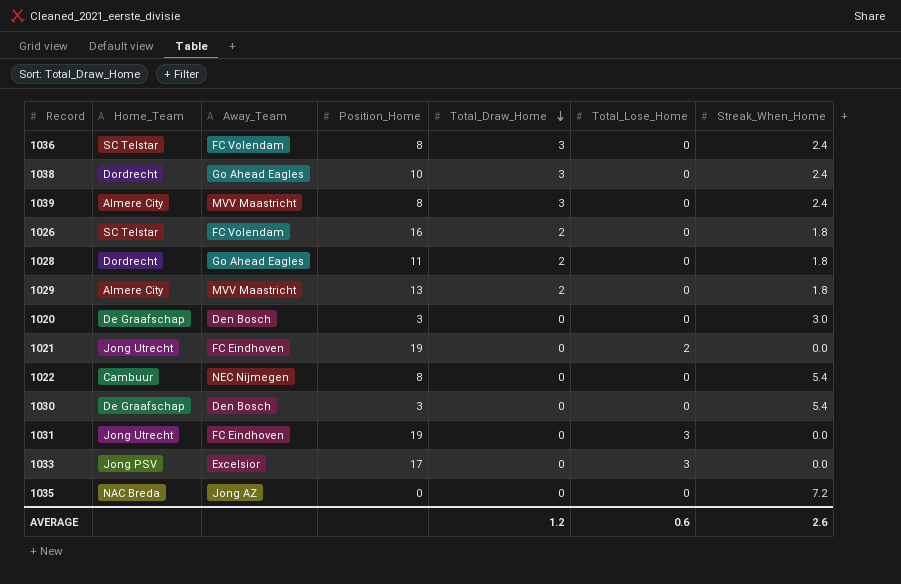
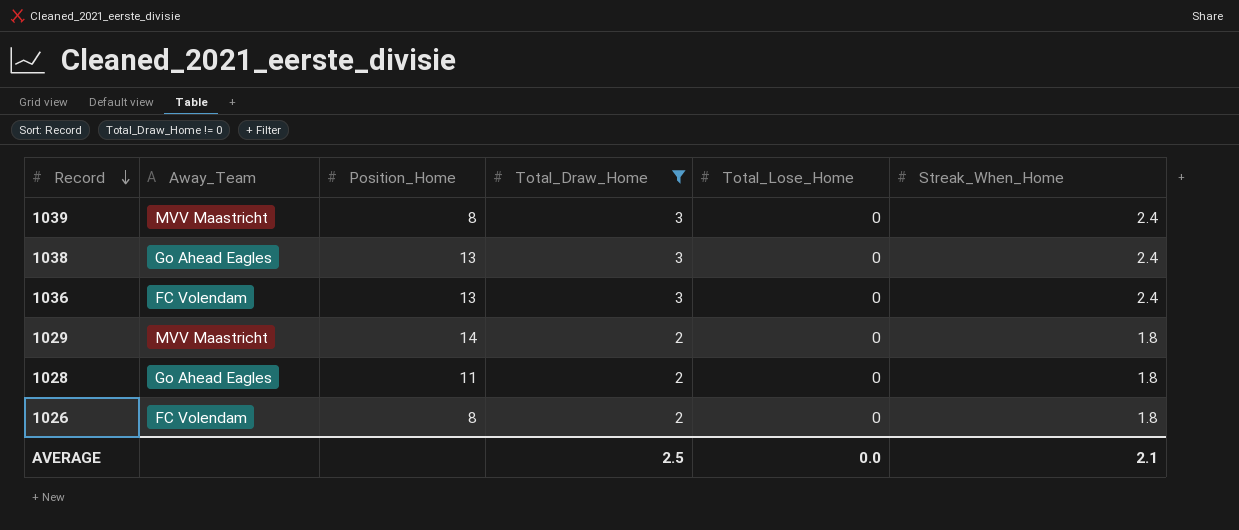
filter: none -> Total_Draw_Home != 0
row order: Total_Draw_Home descending -> Record descending
column Home_Team | position: 2 -> none
1038 | Position_Home: 10 -> 13
1036 | Position_Home: 8 -> 13
1029 | Position_Home: 13 -> 14
1026 | Position_Home: 16 -> 8
AVERAGE | Total_Draw_Home: 1.2 -> 2.5
AVERAGE | Total_Lose_Home: 0.6 -> 0.0
AVERAGE | Streak_When_Home: 2.6 -> 2.1

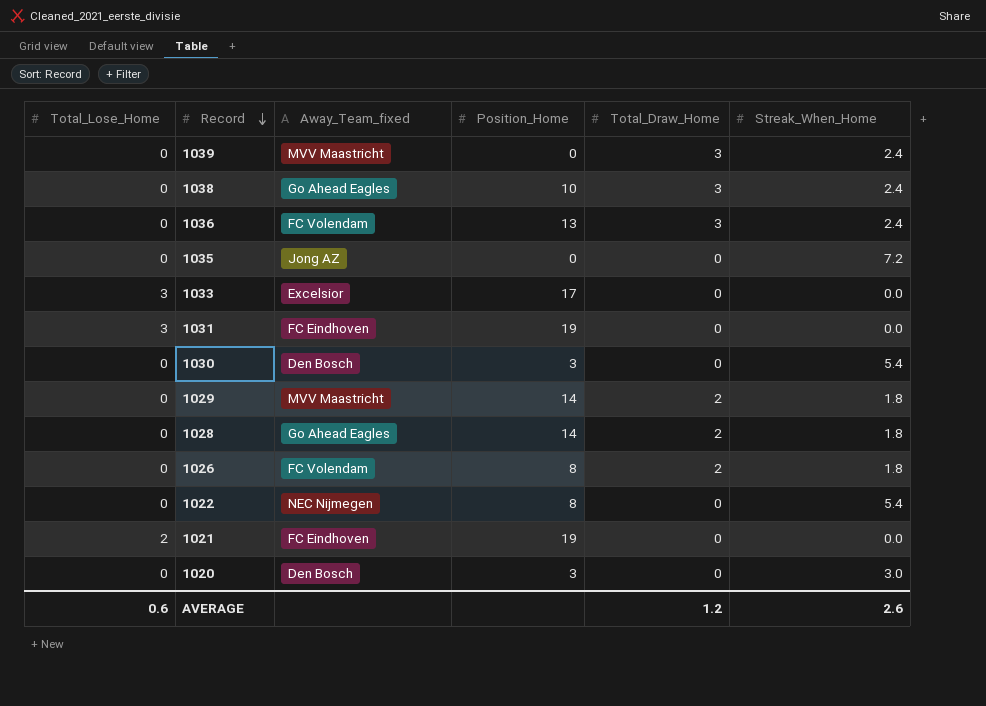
filter: Total_Draw_Home != 0 -> none
column Total_Lose_Home | position: 5 -> 1
column name: Away_Team -> Away_Team_fixed
1039 | Position_Home: 8 -> 0
1038 | Position_Home: 13 -> 10
1028 | Position_Home: 11 -> 14
AVERAGE | Total_Lose_Home: 0.0 -> 0.6
AVERAGE | Total_Draw_Home: 2.5 -> 1.2
AVERAGE | Streak_When_Home: 2.1 -> 2.6

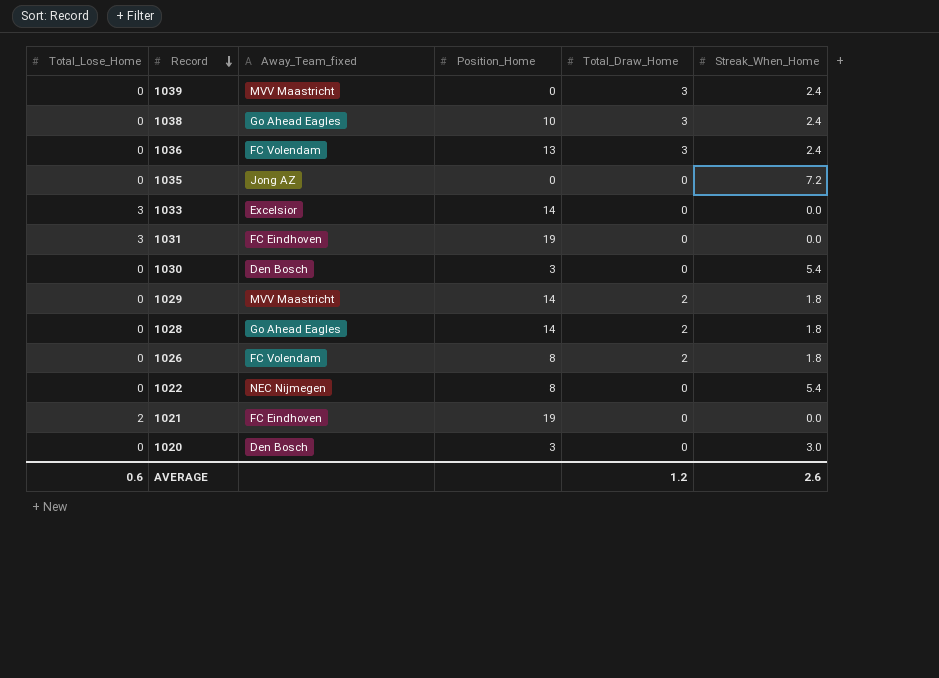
1033 | Position_Home: 17 -> 14

